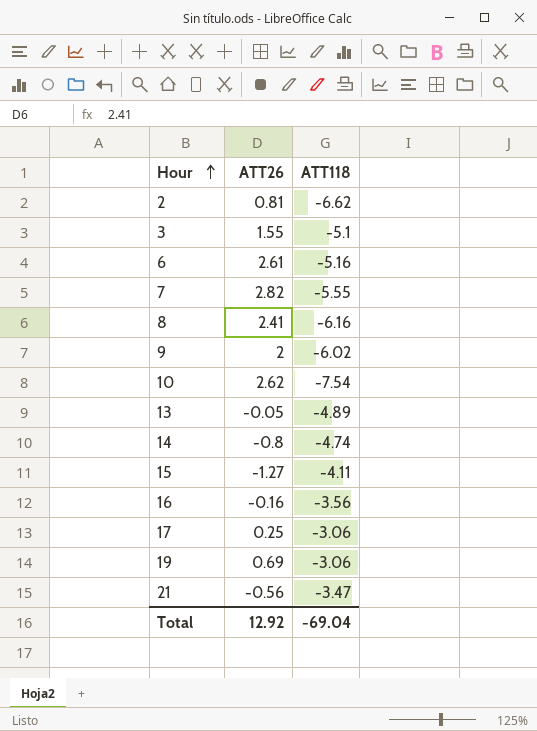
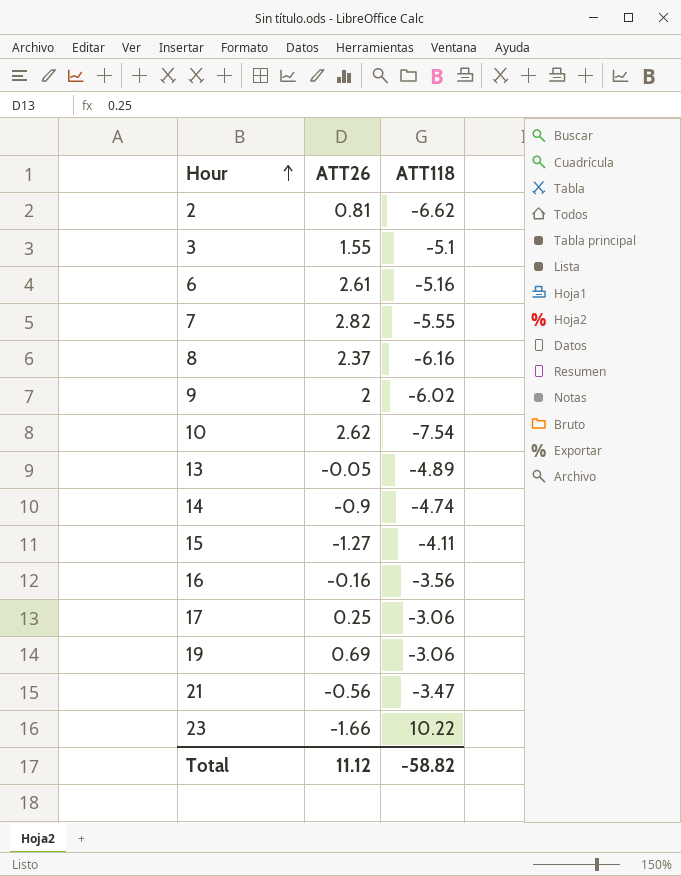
8 | ATT26: 2.41 -> 2.37
14 | ATT26: -0.8 -> -0.9
row 23: none -> -1.66 | 10.22
Total | ATT26: 12.92 -> 11.12
Total | ATT118: -69.04 -> -58.82

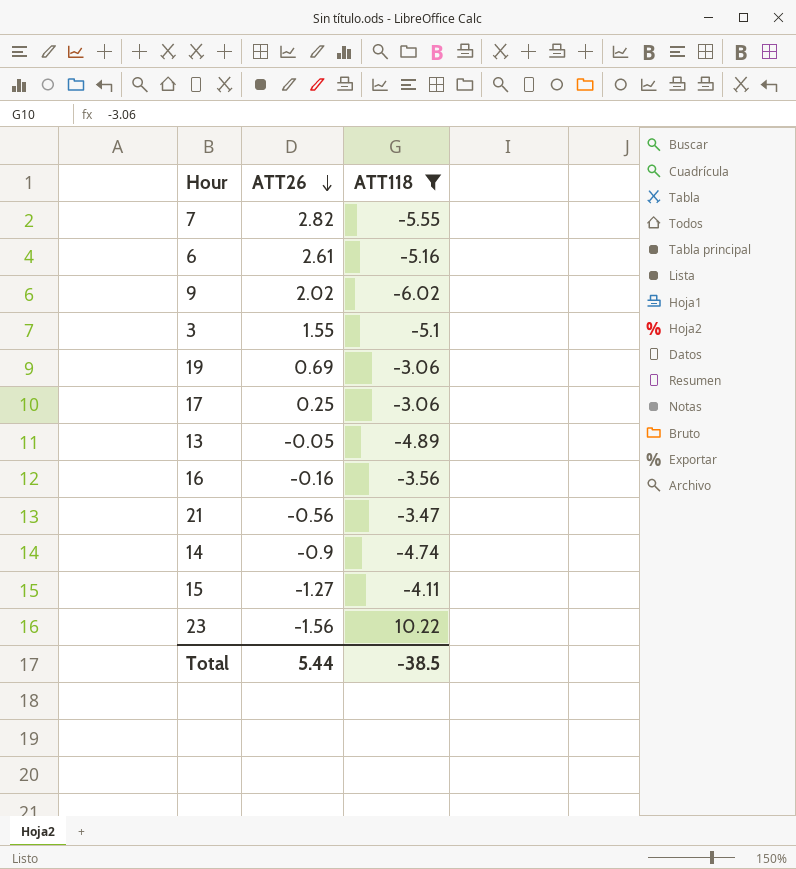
filter: none -> ATT118 >= -6.02
row order: Hour ascending -> ATT26 descending
9 | ATT26: 2 -> 2.02
23 | ATT26: -1.66 -> -1.56
Total | ATT26: 11.12 -> 5.44
Total | ATT118: -58.82 -> -38.5

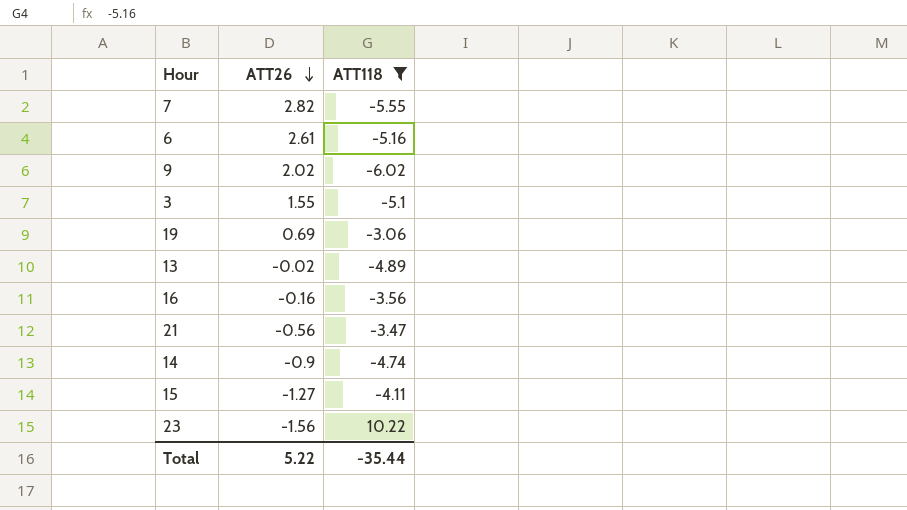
row 17: 0.25 | -3.06 -> none
13 | ATT26: -0.05 -> -0.02
Total | ATT26: 5.44 -> 5.22
Total | ATT118: -38.5 -> -35.44

